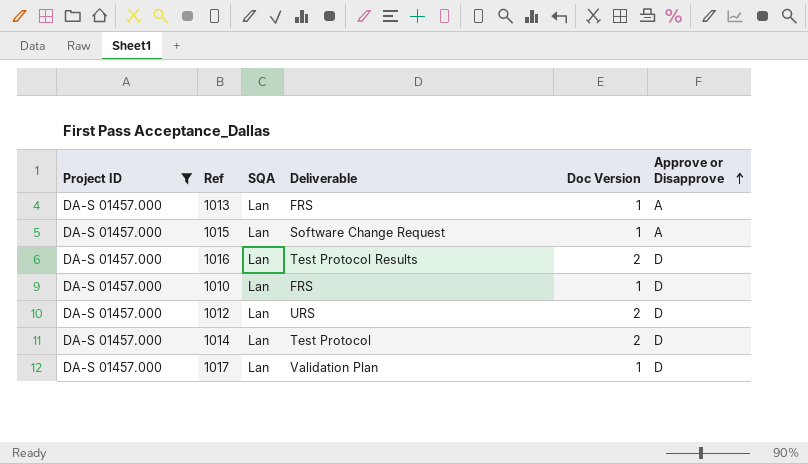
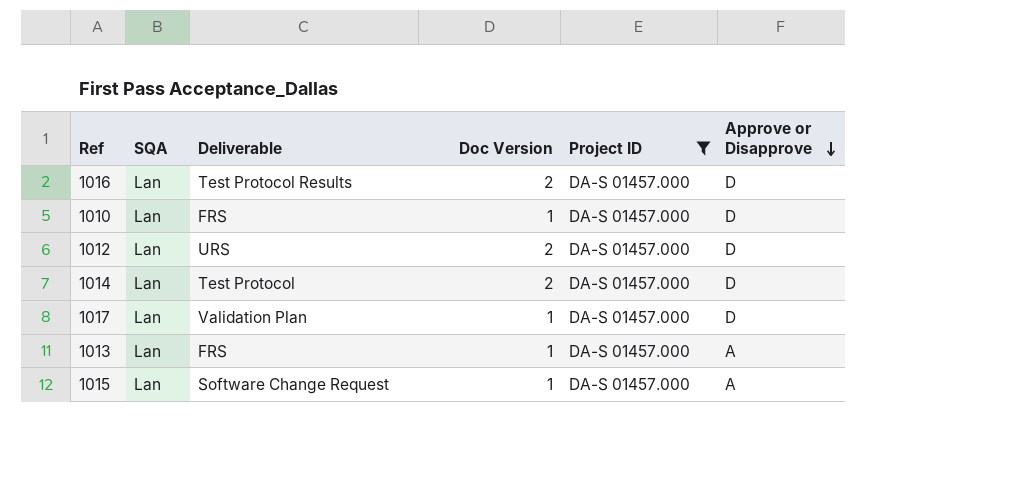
row order: Approve or Disapprove ascending -> Approve or Disapprove descending
column Project ID | position: 1 -> 5

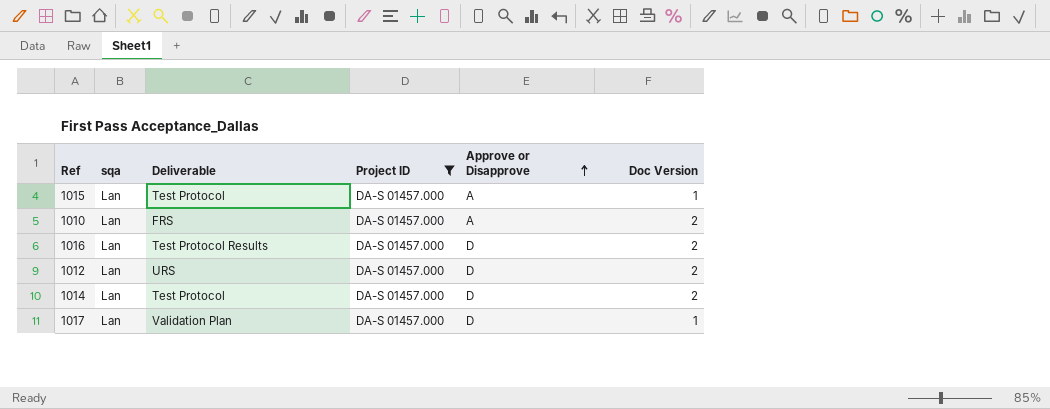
row order: Approve or Disapprove descending -> Approve or Disapprove ascending
column name: SQA -> sqa
column Doc Version | position: 4 -> 6
row 1013: Lan | FRS | 1 | DA-S 01457.000 | A -> none
1015 | Deliverable: Software Change Request -> Test Protocol
1010 | Approve or Disapprove: D -> A
1010 | Doc Version: 1 -> 2

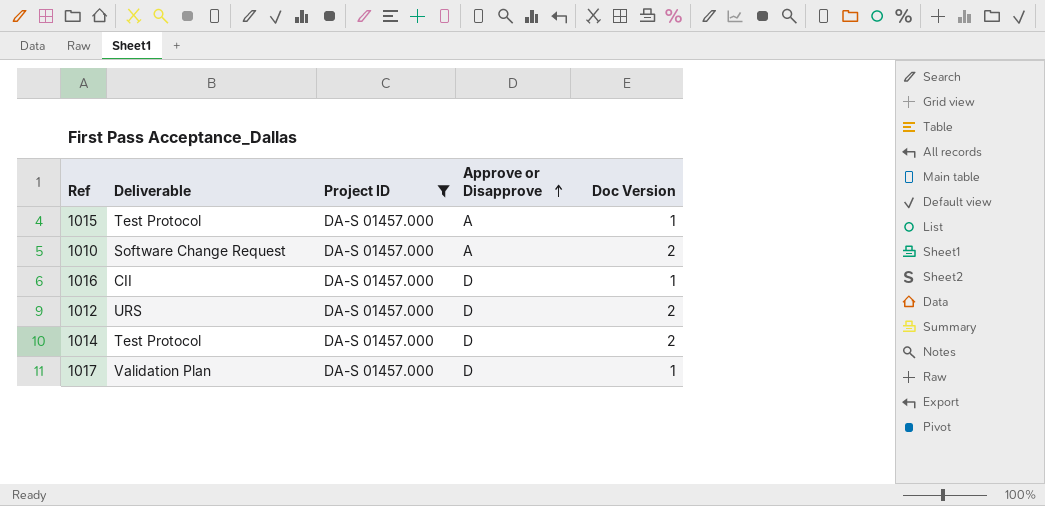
column sqa | position: 2 -> none
1010 | Deliverable: FRS -> Software Change Request
1016 | Deliverable: Test Protocol Results -> CII
1016 | Doc Version: 2 -> 1

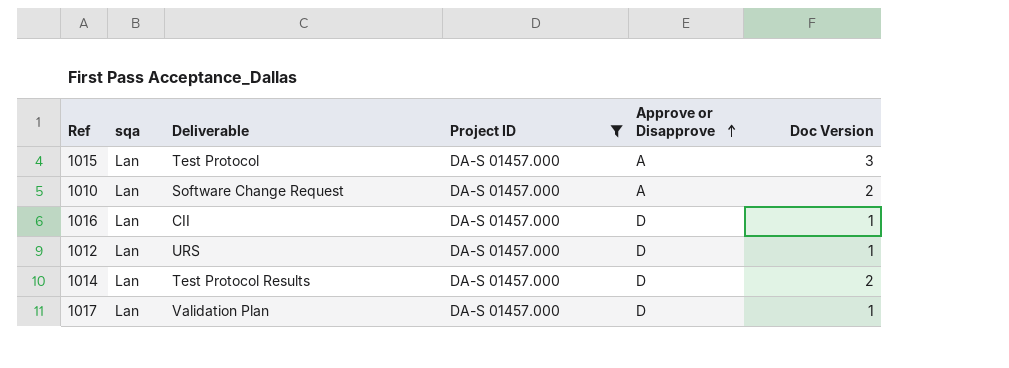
column sqa | position: none -> 2
1015 | Doc Version: 1 -> 3
1012 | Doc Version: 2 -> 1
1014 | Deliverable: Test Protocol -> Test Protocol Results

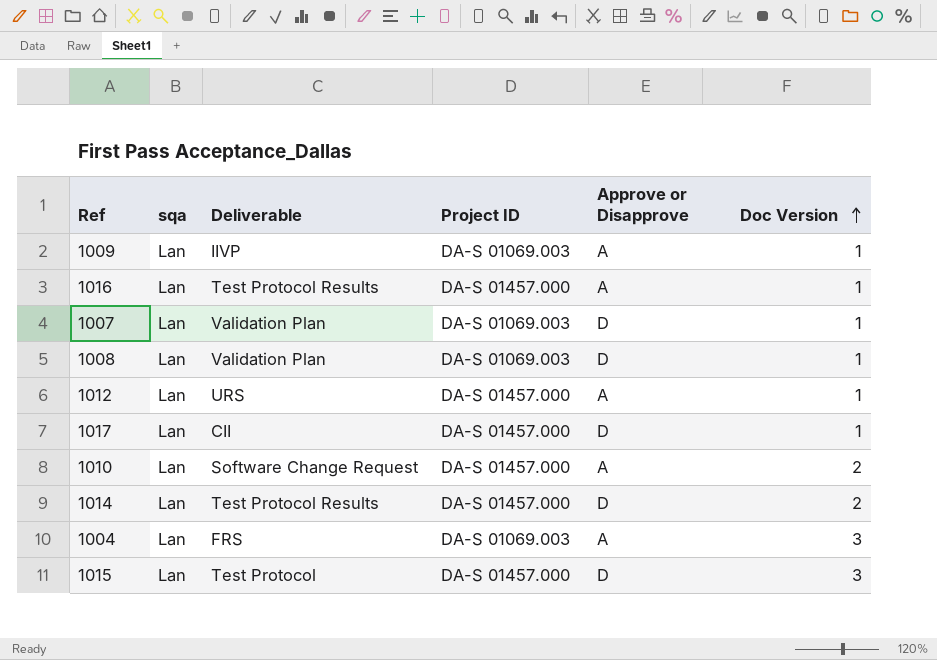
filter: Project ID = DA-S 01457.000 -> none
row order: Approve or Disapprove ascending -> Doc Version ascending
1016 | Deliverable: CII -> Test Protocol Results
1016 | Approve or Disapprove: D -> A
1012 | Approve or Disapprove: D -> A
1017 | Deliverable: Validation Plan -> CII
1015 | Approve or Disapprove: A -> D

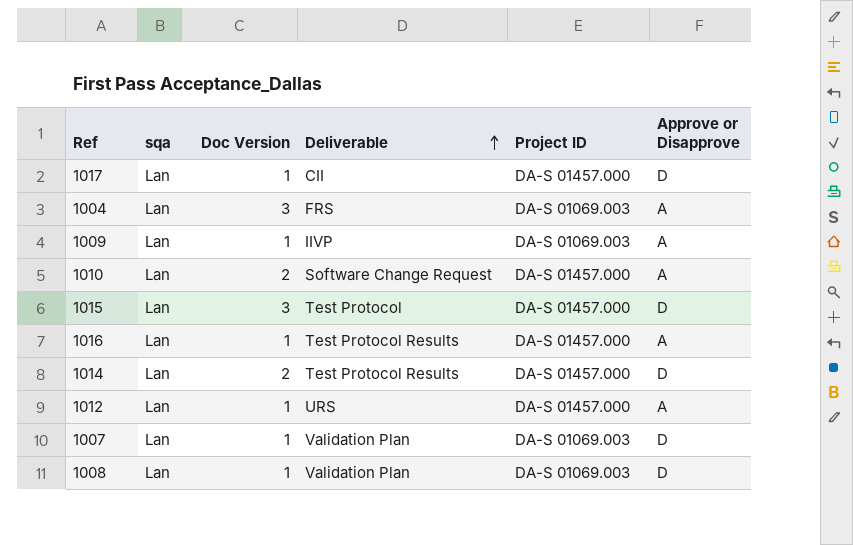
row order: Doc Version ascending -> Deliverable ascending
column Doc Version | position: 6 -> 3

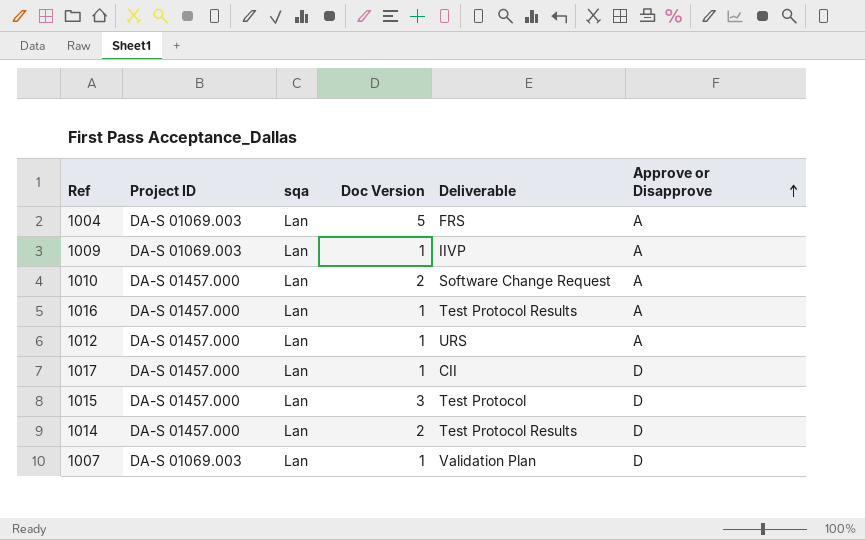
row order: Deliverable ascending -> Approve or Disapprove ascending
column Project ID | position: 5 -> 2
row 1008: Lan | 1 | Validation Plan | DA-S 01069.003 | D -> none
1004 | Doc Version: 3 -> 5

